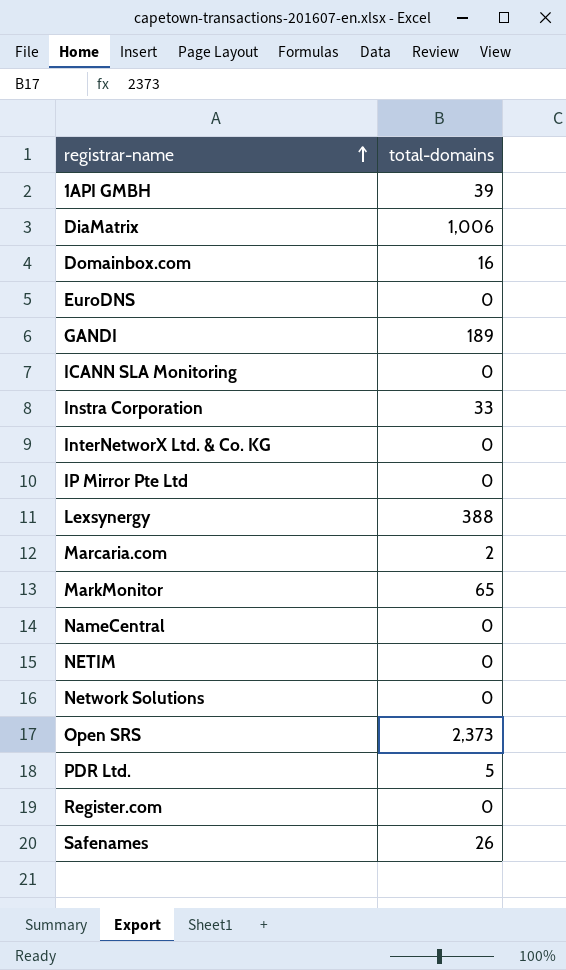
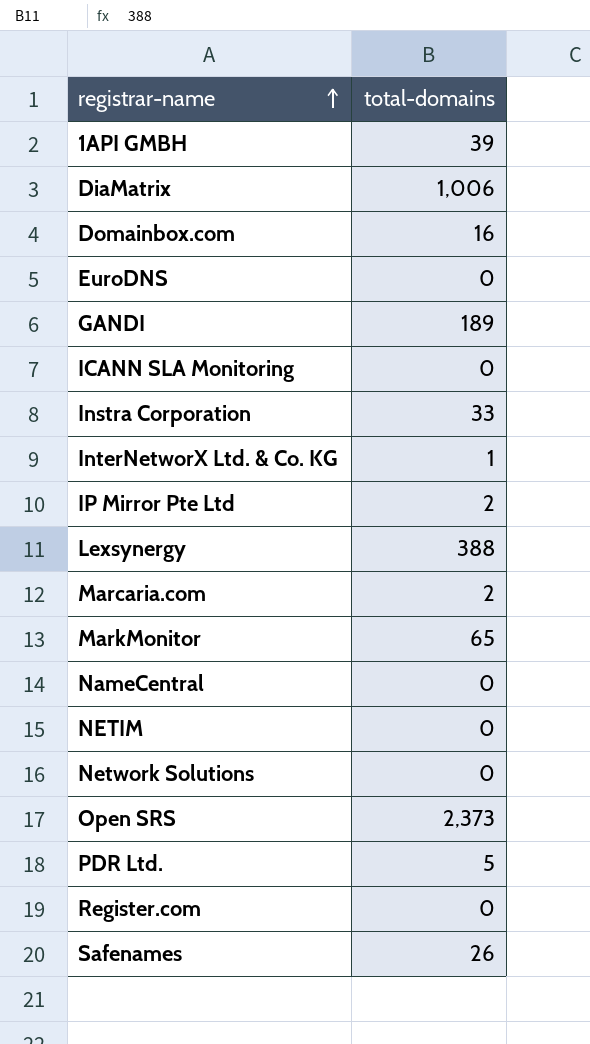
InterNetworX Ltd. & Co. KG | total-domains: 0 -> 1
IP Mirror Pte Ltd | total-domains: 0 -> 2

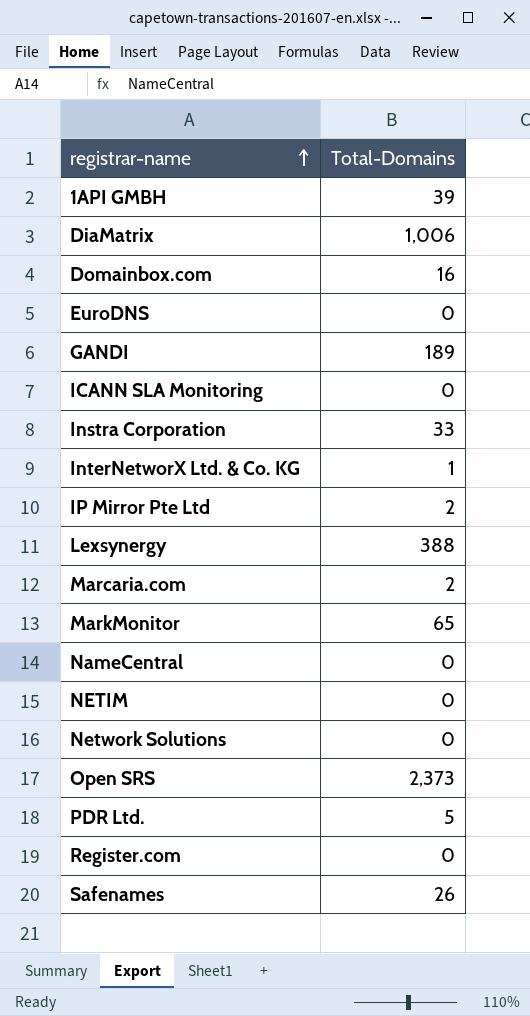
column name: total-domains -> Total-Domains

